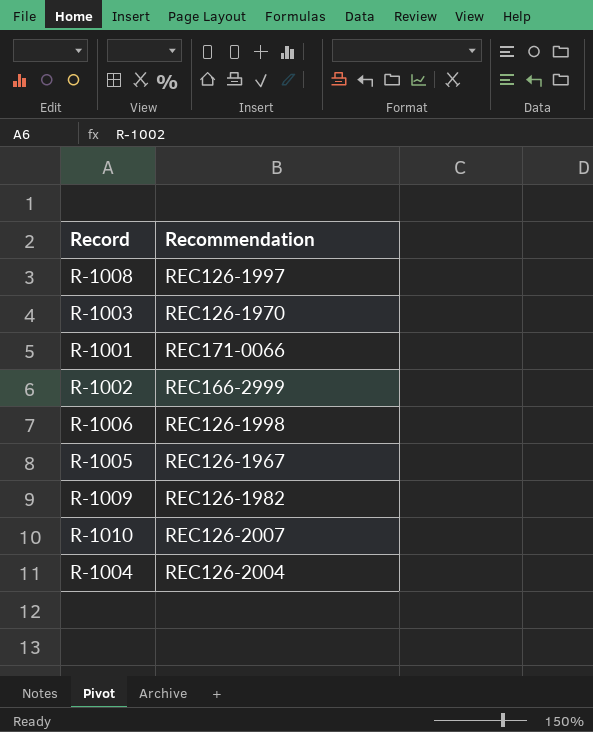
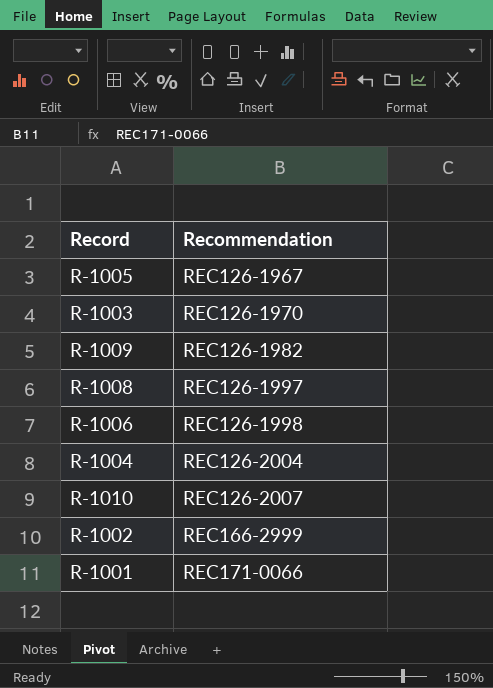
row order: none -> Recommendation ascending

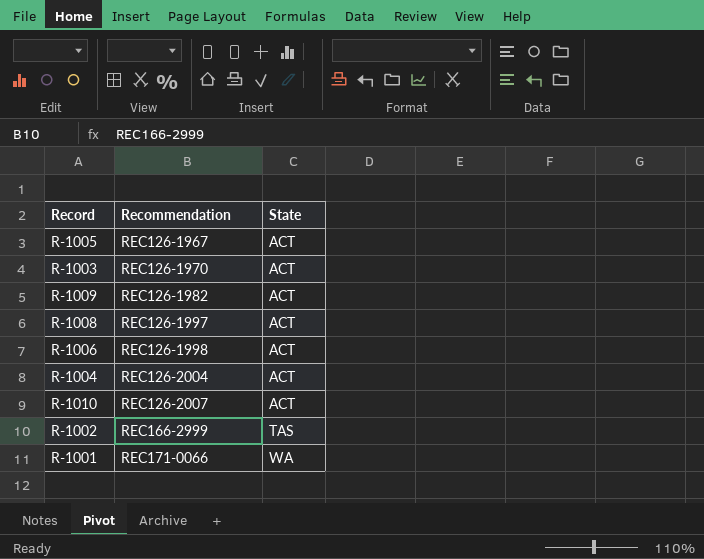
column State | position: none -> 3

